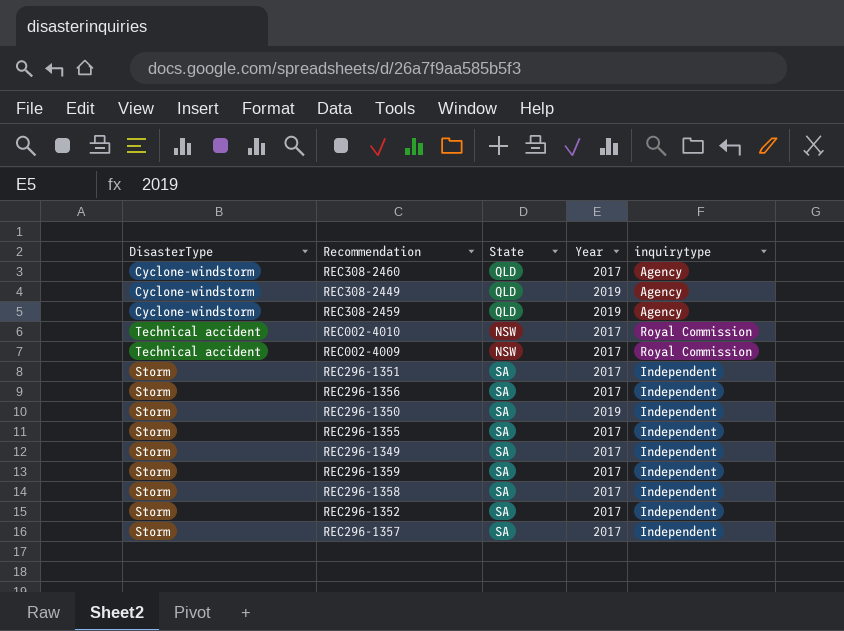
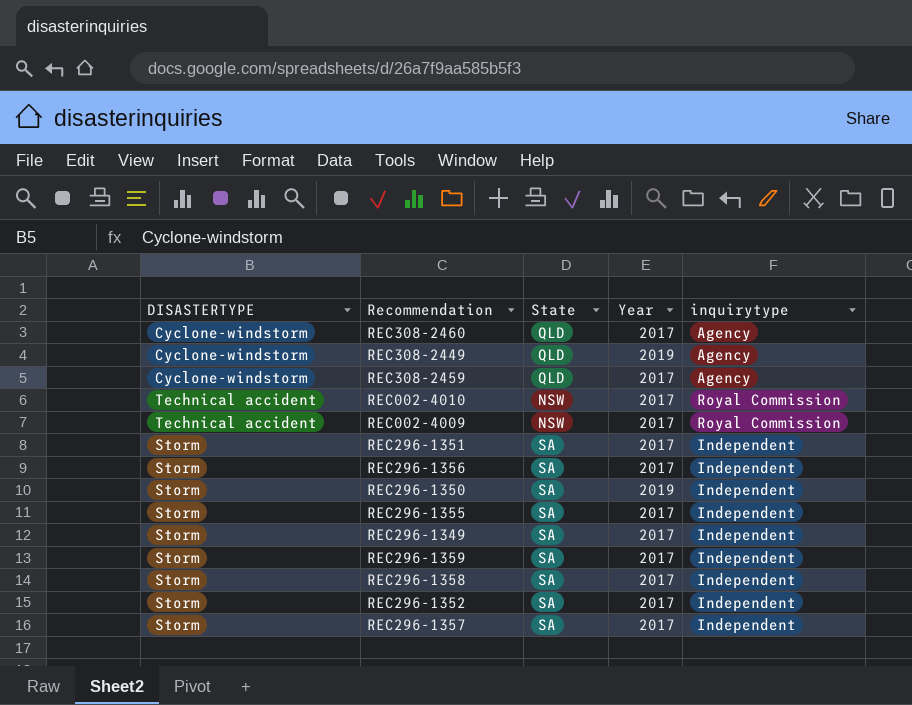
column name: DisasterType -> DISASTERTYPE
REC308-2459 | Year: 2019 -> 2017

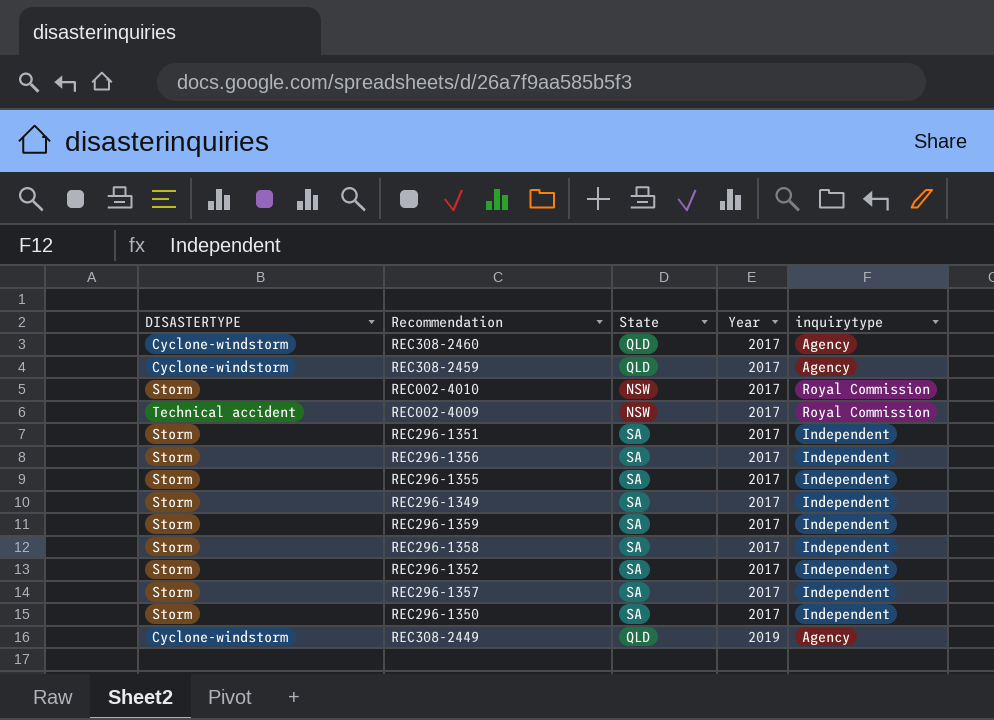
row order: none -> Year ascending
REC002-4010 | DISASTERTYPE: Technical accident -> Storm
REC296-1350 | Year: 2019 -> 2017

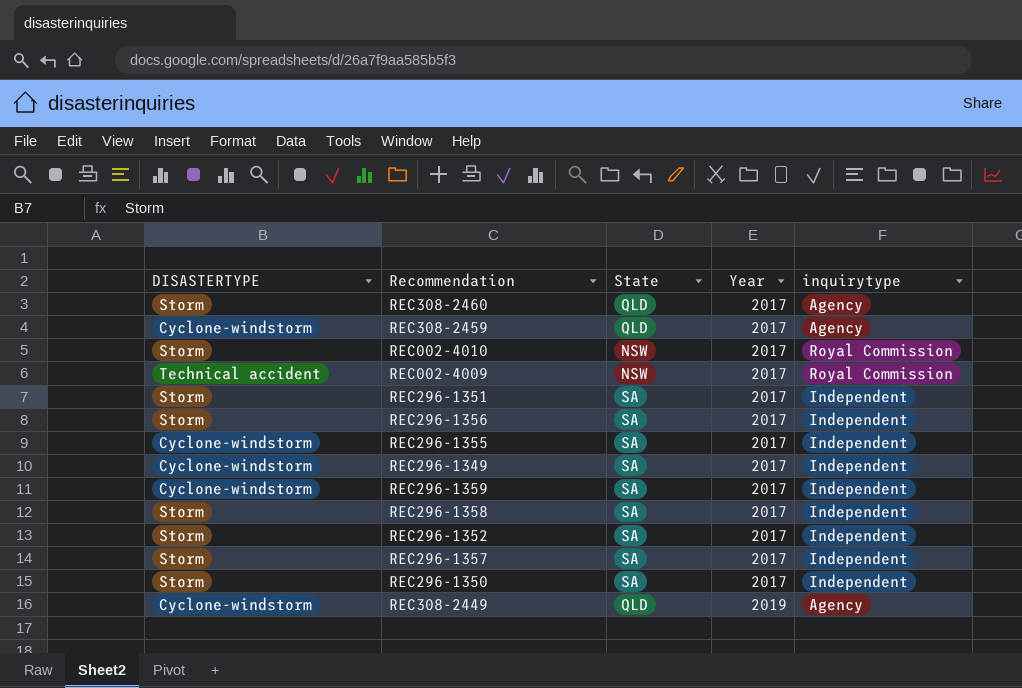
REC308-2460 | DISASTERTYPE: Cyclone-windstorm -> Storm
REC296-1355 | DISASTERTYPE: Storm -> Cyclone-windstorm
REC296-1349 | DISASTERTYPE: Storm -> Cyclone-windstorm
REC296-1359 | DISASTERTYPE: Storm -> Cyclone-windstorm

